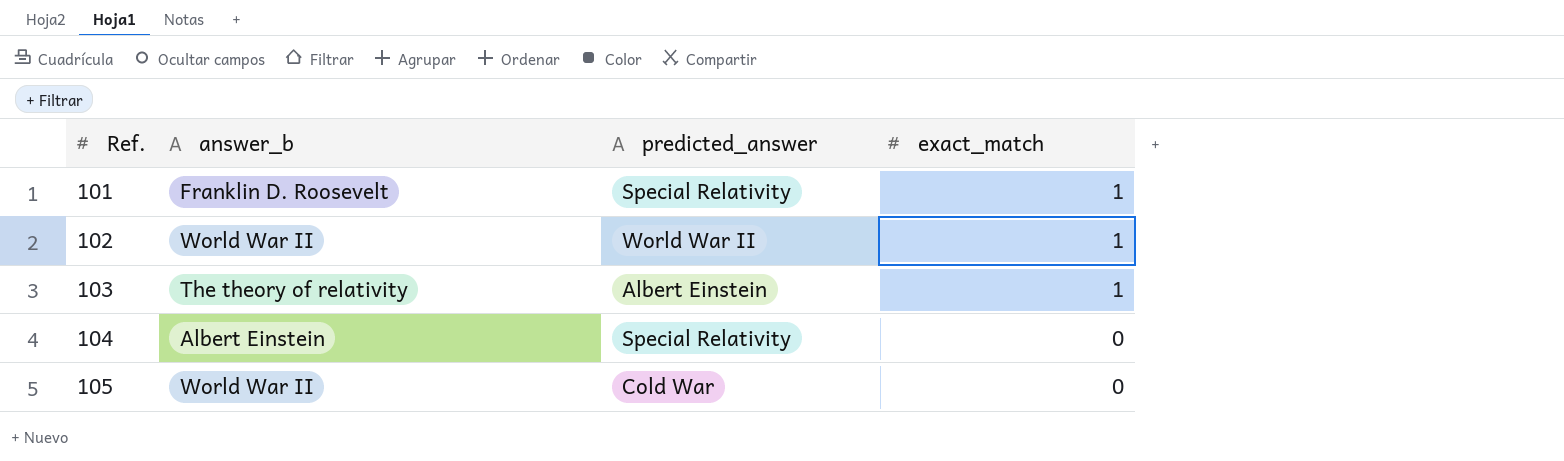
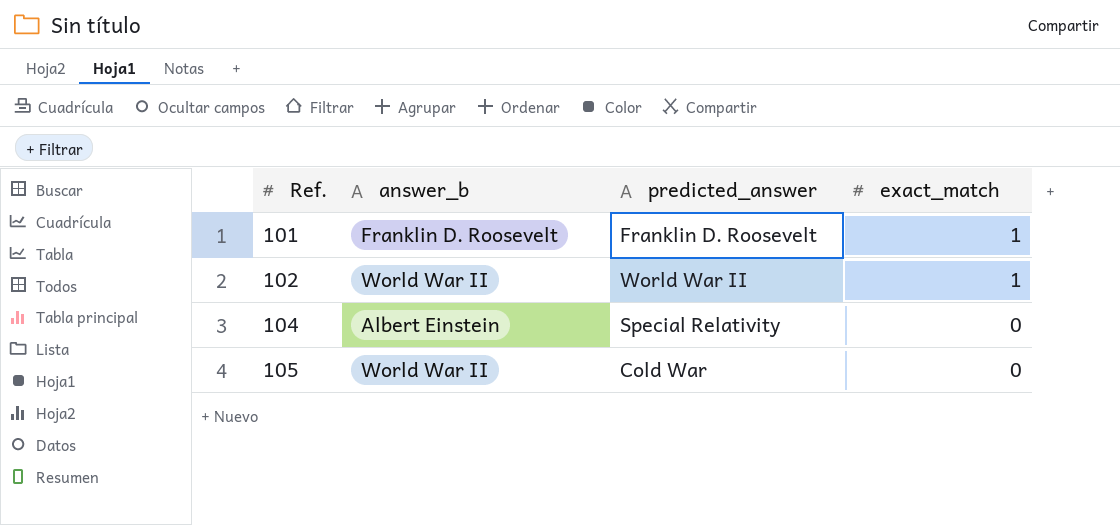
row 103: The theory of relativity | Albert Einstein | 1 -> none
101 | predicted_answer: Special Relativity -> Franklin D. Roosevelt

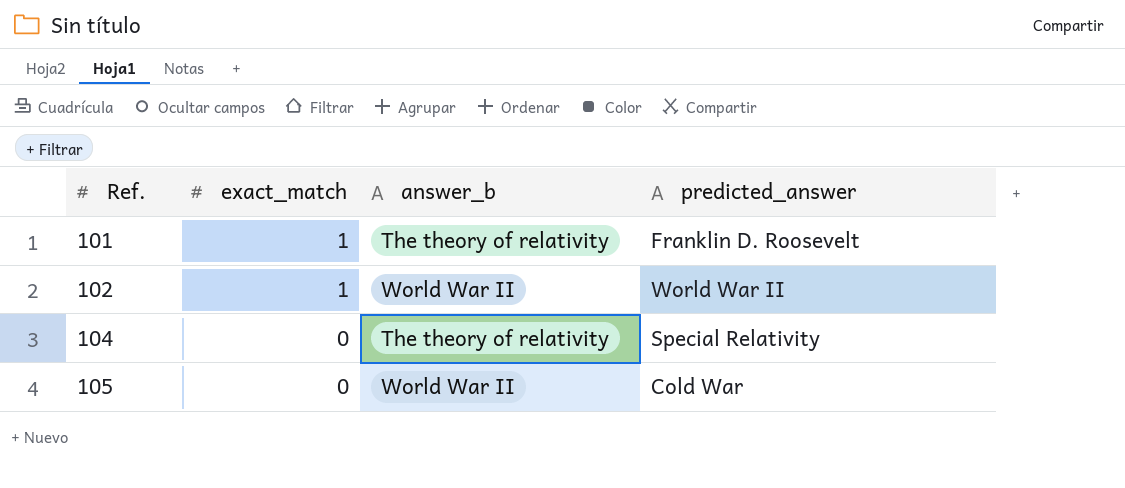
column exact_match | position: 4 -> 2
101 | answer_b: Franklin D. Roosevelt -> The theory of relativity
104 | answer_b: Albert Einstein -> The theory of relativity

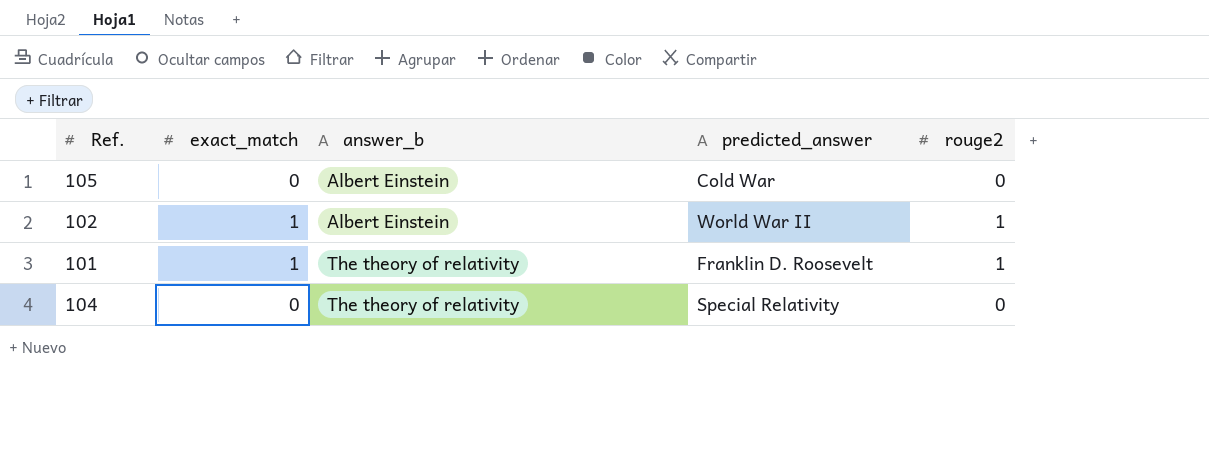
row order: Ref. ascending -> answer_b ascending
column rouge2 | position: none -> 5
105 | answer_b: World War II -> Albert Einstein
102 | answer_b: World War II -> Albert Einstein

